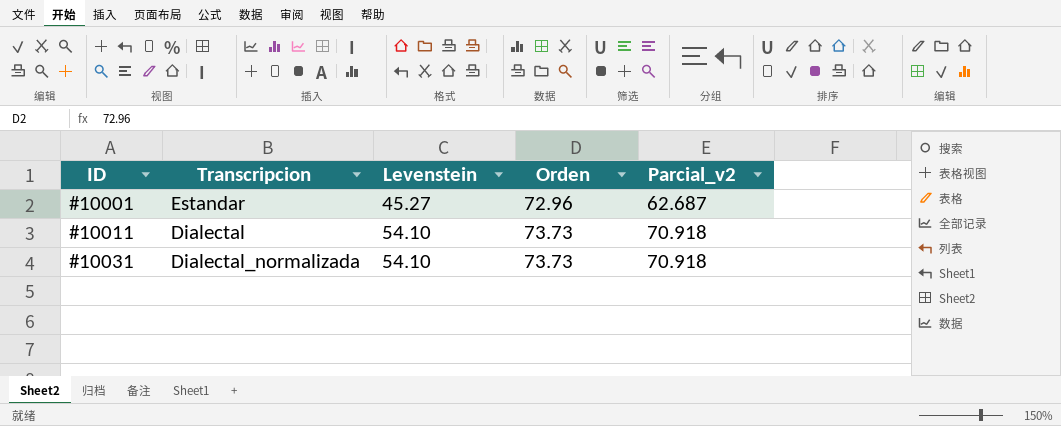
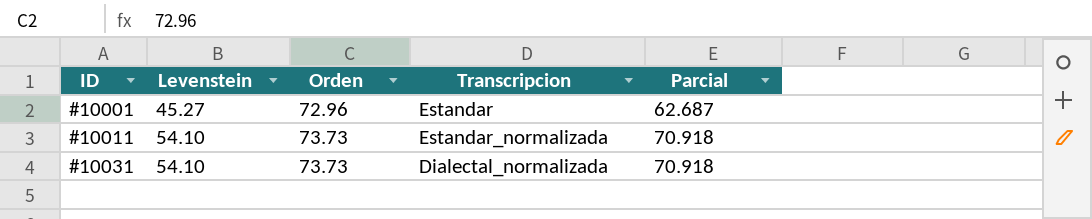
column Transcripcion | position: 2 -> 4
column name: Parcial_v2 -> Parcial
#10011 | Transcripcion: Dialectal -> Estandar_normalizada

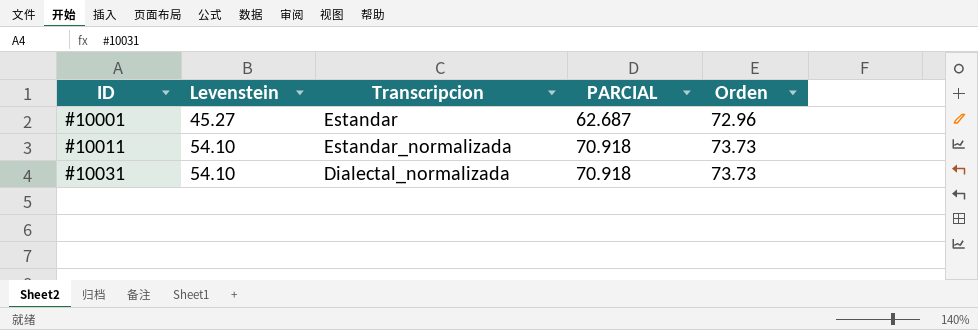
column name: Parcial -> PARCIAL
column Orden | position: 3 -> 5

